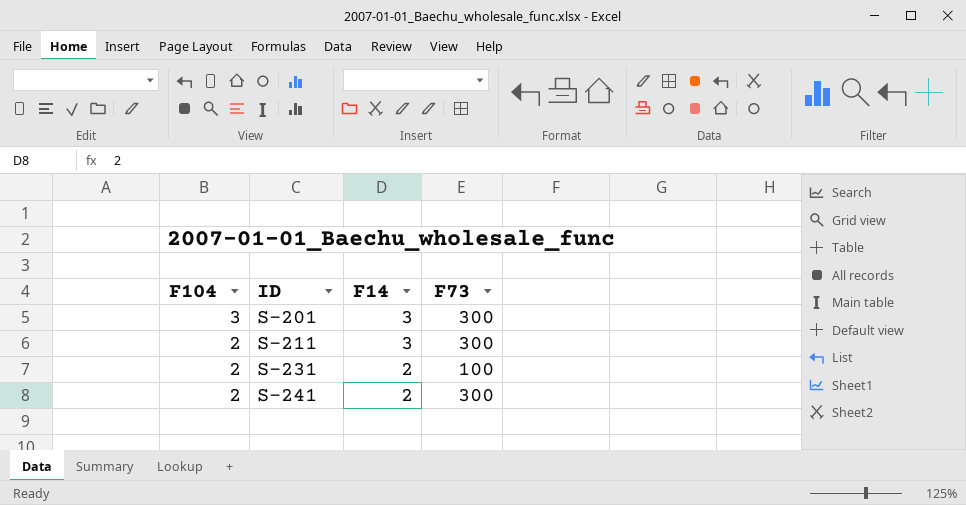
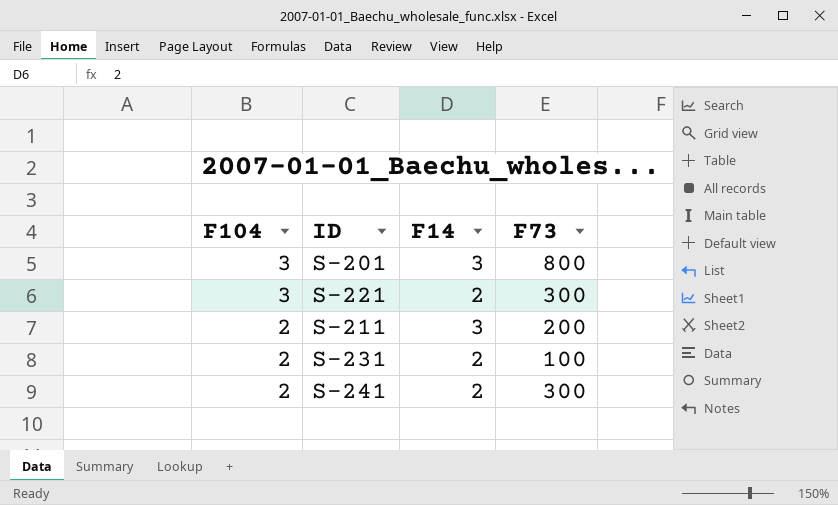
S-201 | F73: 300 -> 800
row S-221: none -> 3 | 2 | 300
S-211 | F73: 300 -> 200

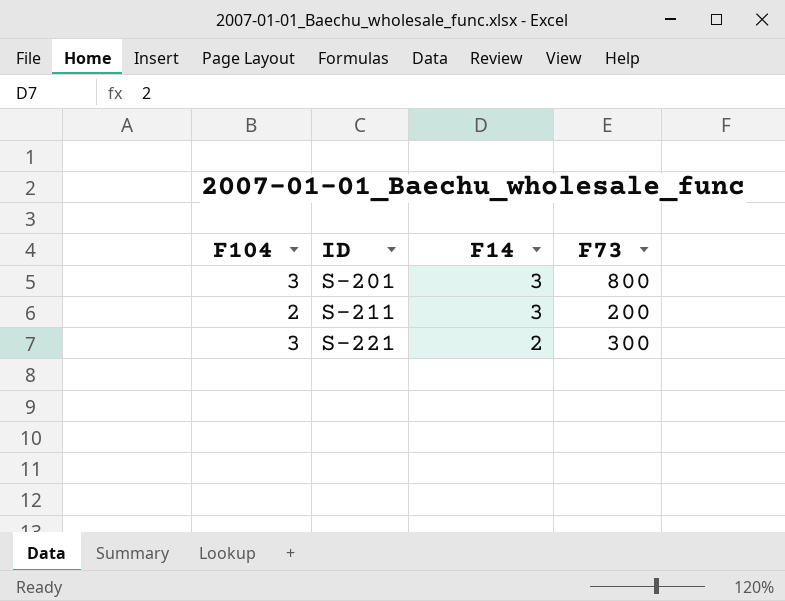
row order: F104 descending -> ID ascending
row S-231: 2 | 2 | 100 -> none
row S-241: 2 | 2 | 300 -> none

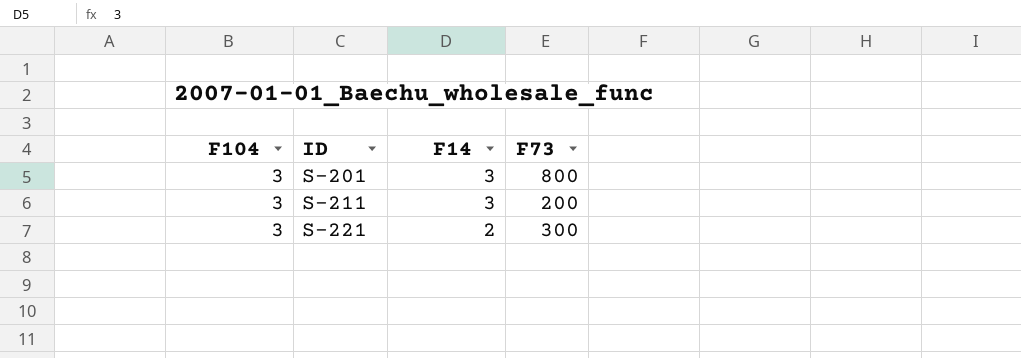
S-211 | F104: 2 -> 3

